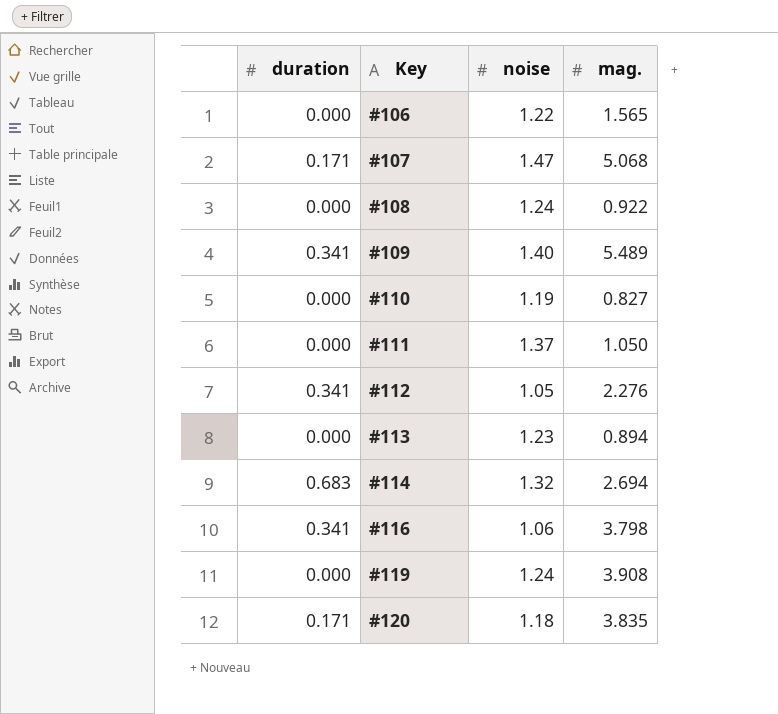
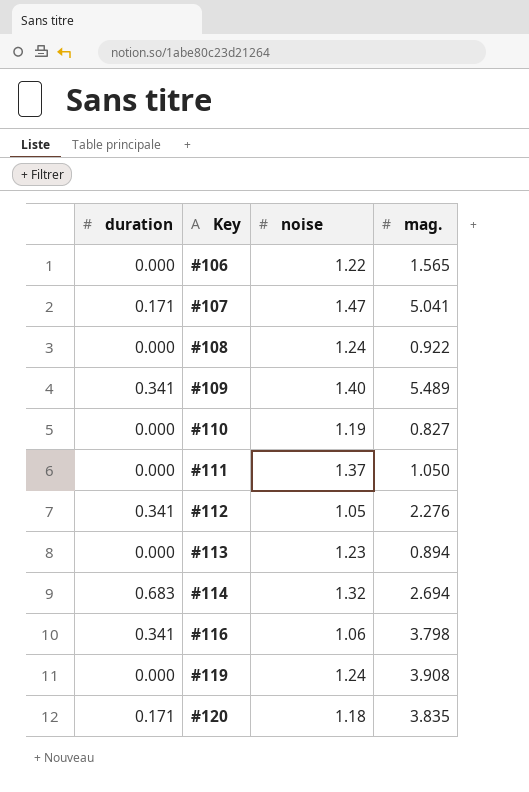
#107 | mag.: 5.068 -> 5.041

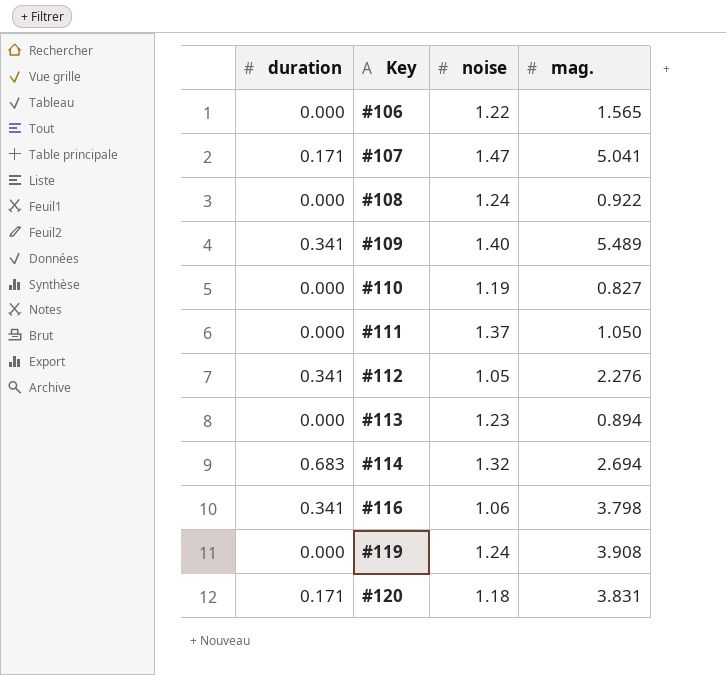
#120 | mag.: 3.835 -> 3.831

